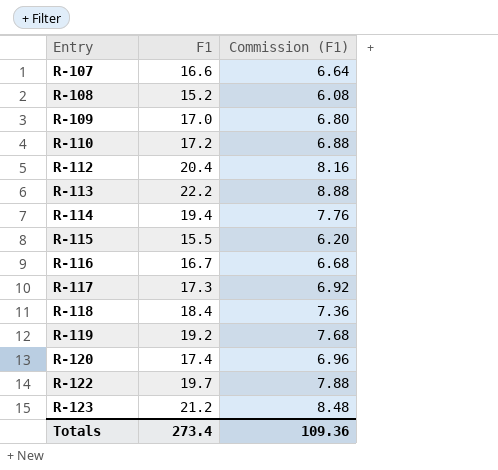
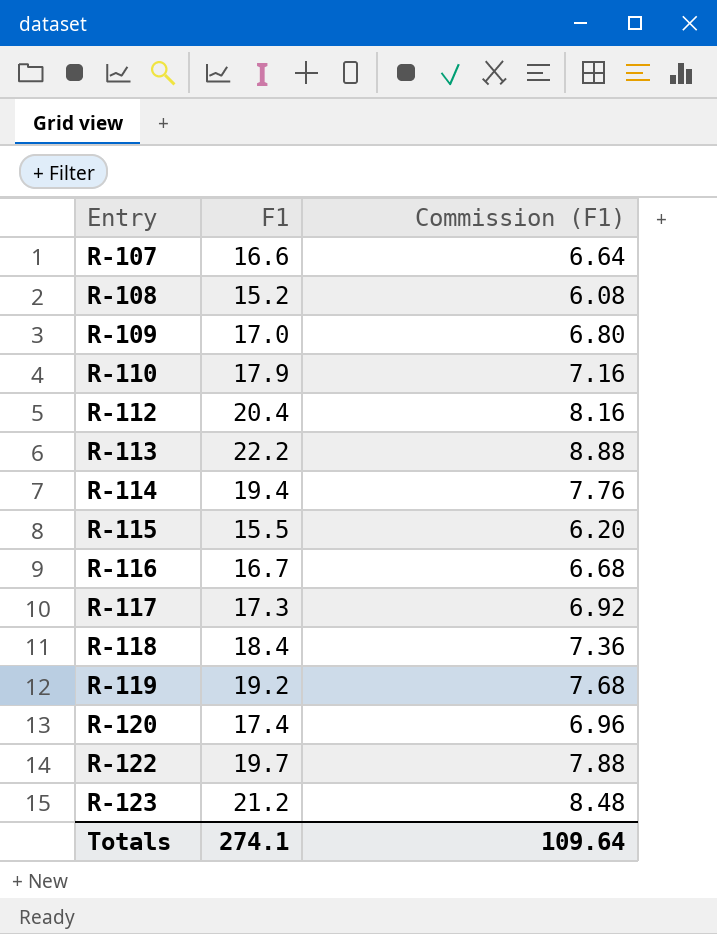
R-110 | F1: 17.2 -> 17.9
R-110 | Commission (F1): 6.88 -> 7.16
Totals | F1: 273.4 -> 274.1
Totals | Commission (F1): 109.36 -> 109.64

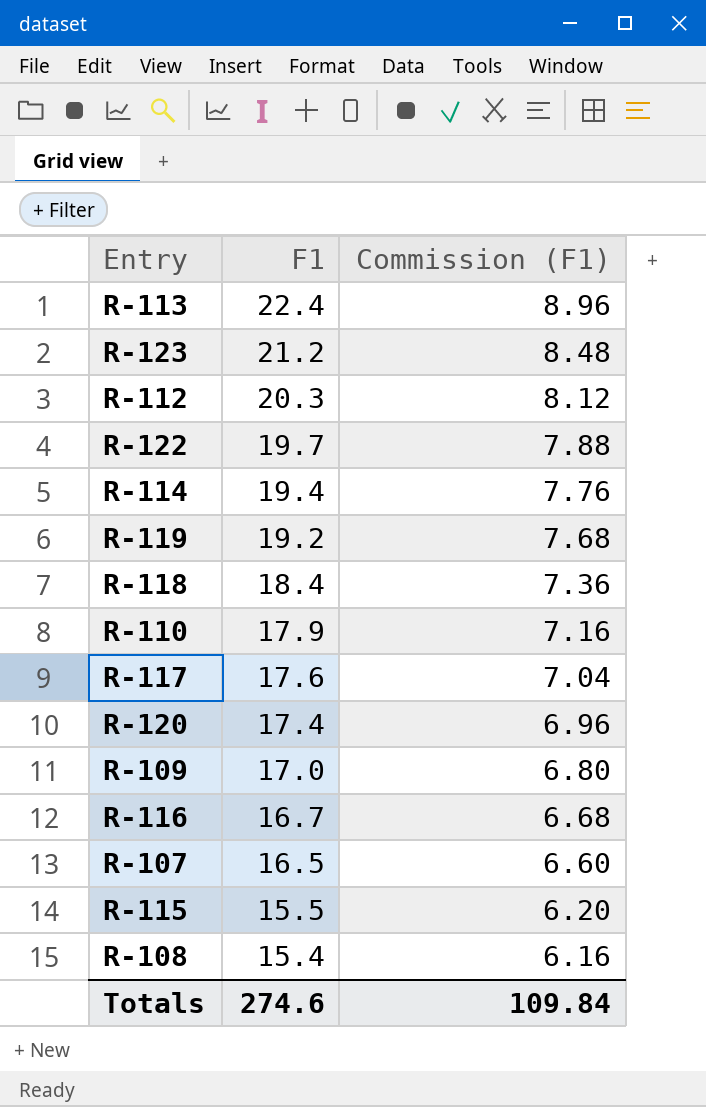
row order: Entry ascending -> F1 descending
R-113 | F1: 22.2 -> 22.4
R-113 | Commission (F1): 8.88 -> 8.96
R-112 | F1: 20.4 -> 20.3
R-112 | Commission (F1): 8.16 -> 8.12
R-117 | F1: 17.3 -> 17.6
R-117 | Commission (F1): 6.92 -> 7.04
R-107 | F1: 16.6 -> 16.5
R-107 | Commission (F1): 6.64 -> 6.60
R-108 | F1: 15.2 -> 15.4
R-108 | Commission (F1): 6.08 -> 6.16
Totals | F1: 274.1 -> 274.6
Totals | Commission (F1): 109.64 -> 109.84

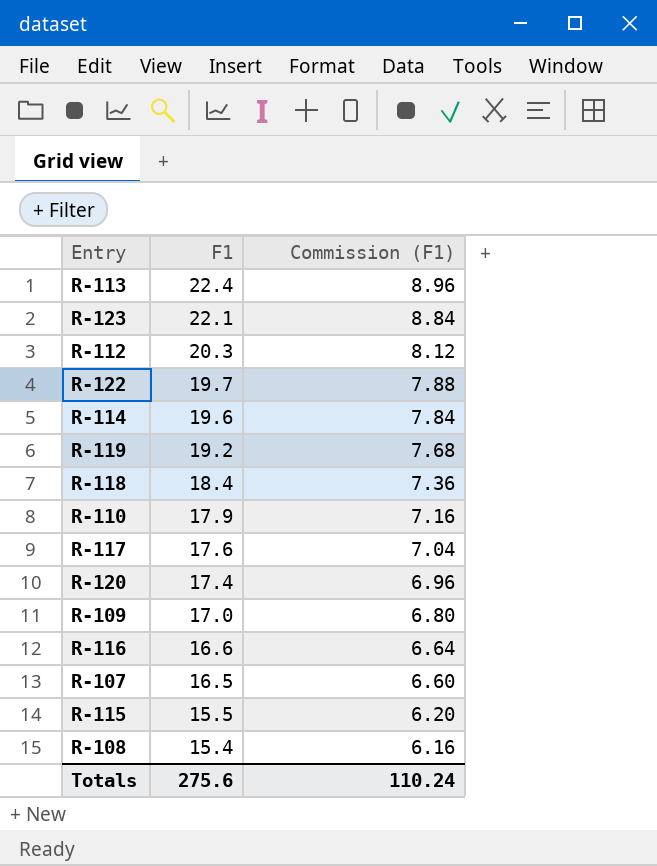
R-123 | F1: 21.2 -> 22.1
R-123 | Commission (F1): 8.48 -> 8.84
R-114 | F1: 19.4 -> 19.6
R-114 | Commission (F1): 7.76 -> 7.84
R-116 | F1: 16.7 -> 16.6
R-116 | Commission (F1): 6.68 -> 6.64
Totals | F1: 274.6 -> 275.6
Totals | Commission (F1): 109.84 -> 110.24

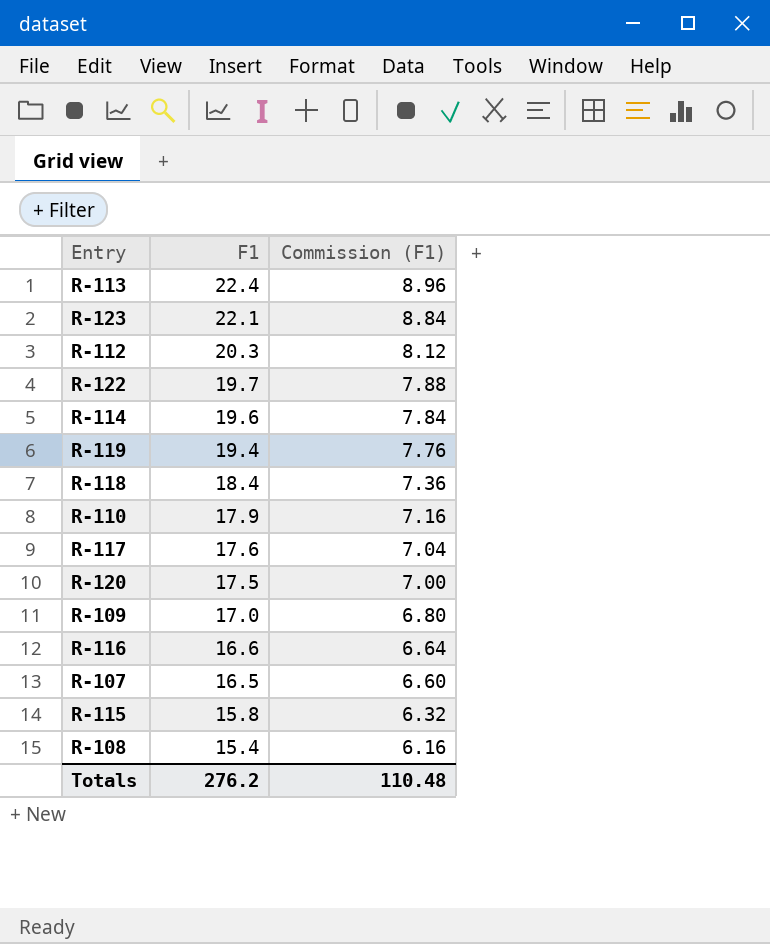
R-119 | F1: 19.2 -> 19.4
R-119 | Commission (F1): 7.68 -> 7.76
R-120 | F1: 17.4 -> 17.5
R-120 | Commission (F1): 6.96 -> 7.00
R-115 | F1: 15.5 -> 15.8
R-115 | Commission (F1): 6.20 -> 6.32
Totals | F1: 275.6 -> 276.2
Totals | Commission (F1): 110.24 -> 110.48

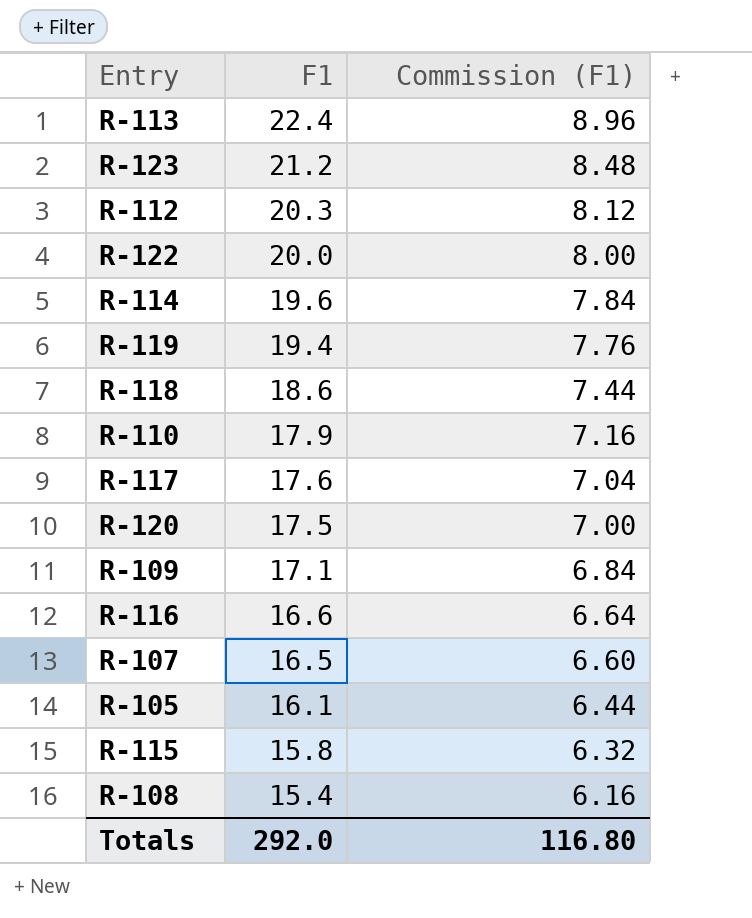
R-123 | F1: 22.1 -> 21.2
R-123 | Commission (F1): 8.84 -> 8.48
R-122 | F1: 19.7 -> 20.0
R-122 | Commission (F1): 7.88 -> 8.00
R-118 | F1: 18.4 -> 18.6
R-118 | Commission (F1): 7.36 -> 7.44
R-109 | F1: 17.0 -> 17.1
R-109 | Commission (F1): 6.80 -> 6.84
row R-105: none -> 16.1 | 6.44
Totals | F1: 276.2 -> 292.0
Totals | Commission (F1): 110.48 -> 116.80

